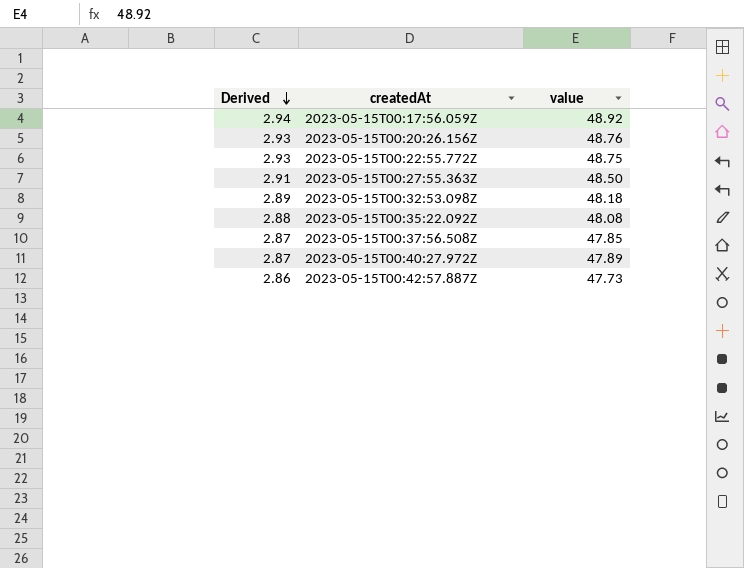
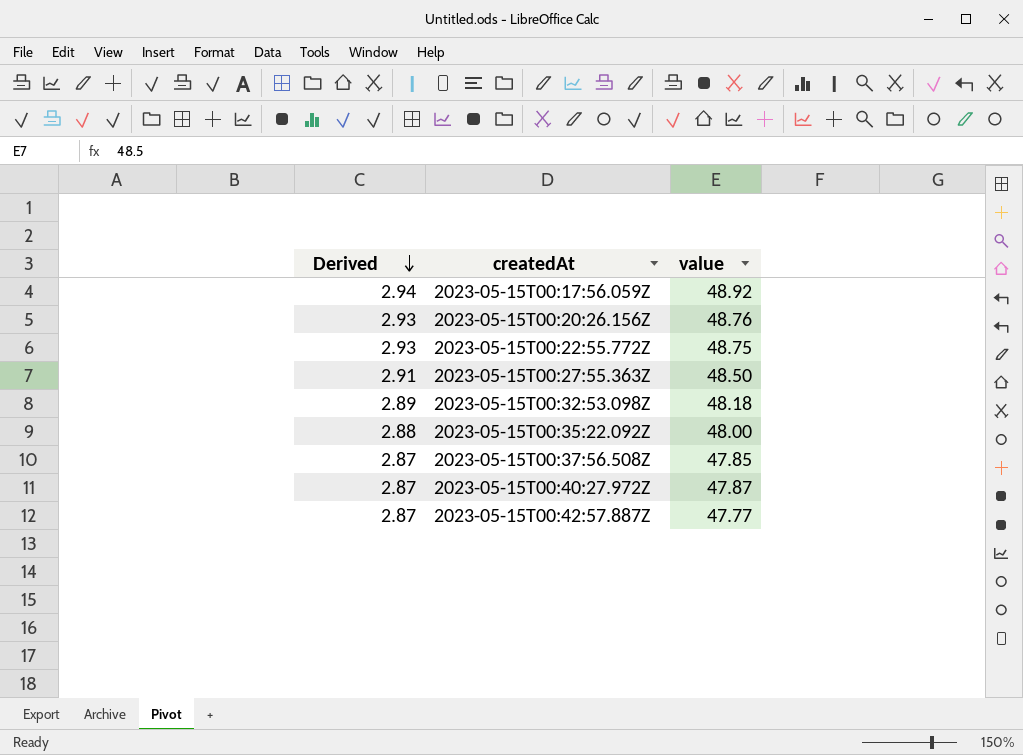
2023-05-15T00:35:22.092Z | value: 48.08 -> 48.00
2023-05-15T00:40:27.972Z | value: 47.89 -> 47.87
2023-05-15T00:42:57.887Z | Derived: 2.86 -> 2.87
2023-05-15T00:42:57.887Z | value: 47.73 -> 47.77

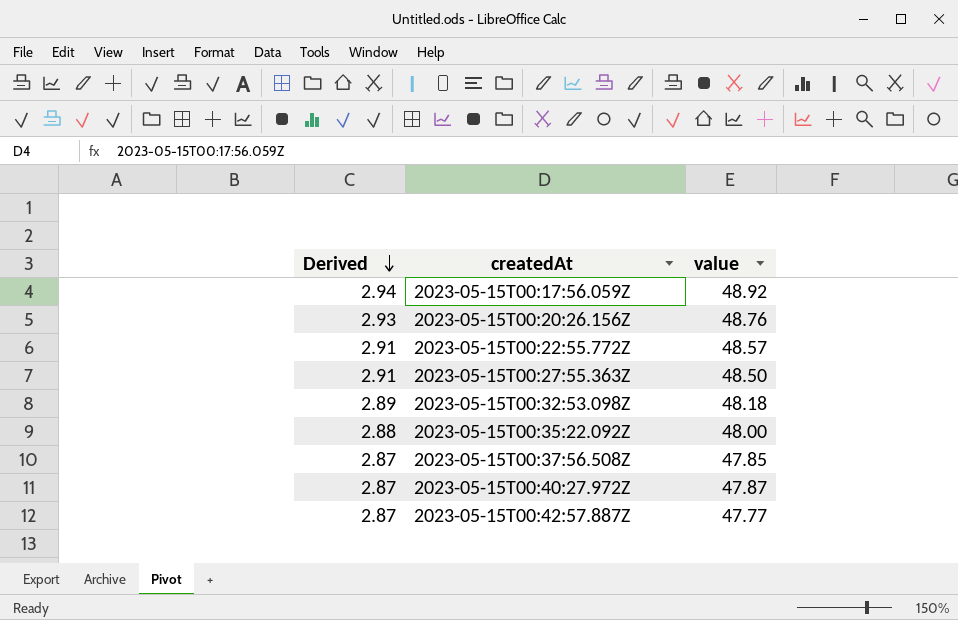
2023-05-15T00:22:55.772Z | Derived: 2.93 -> 2.91
2023-05-15T00:22:55.772Z | value: 48.75 -> 48.57

